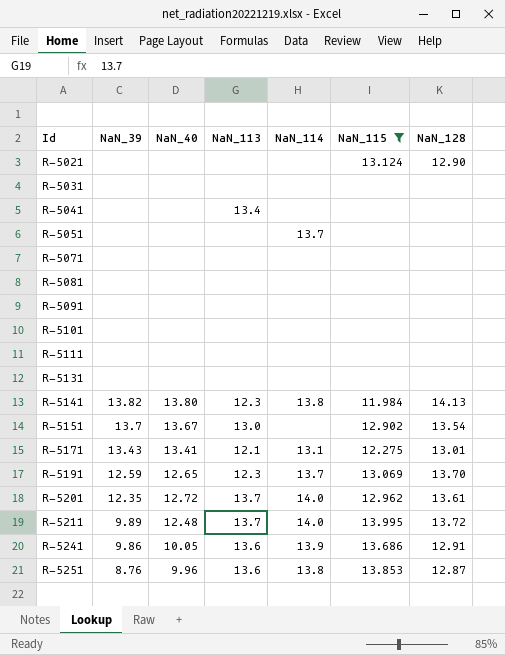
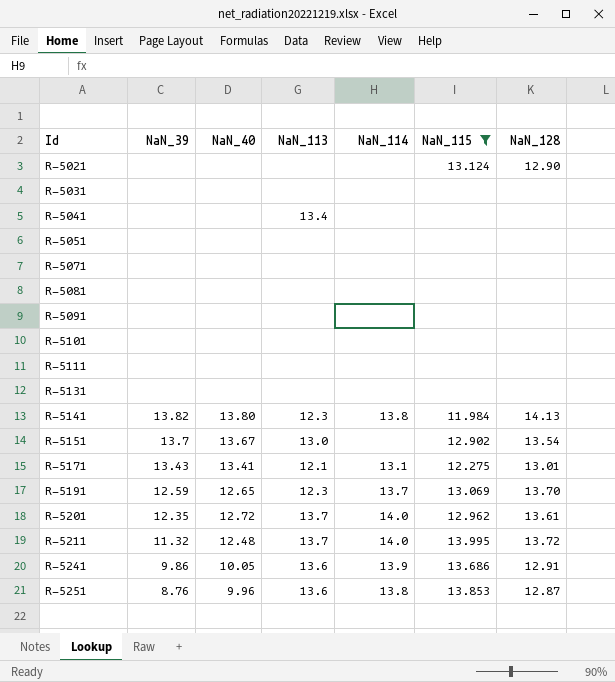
R-5051 | NaN_114: 13.7 -> none
R-5211 | NaN_39: 9.89 -> 11.32

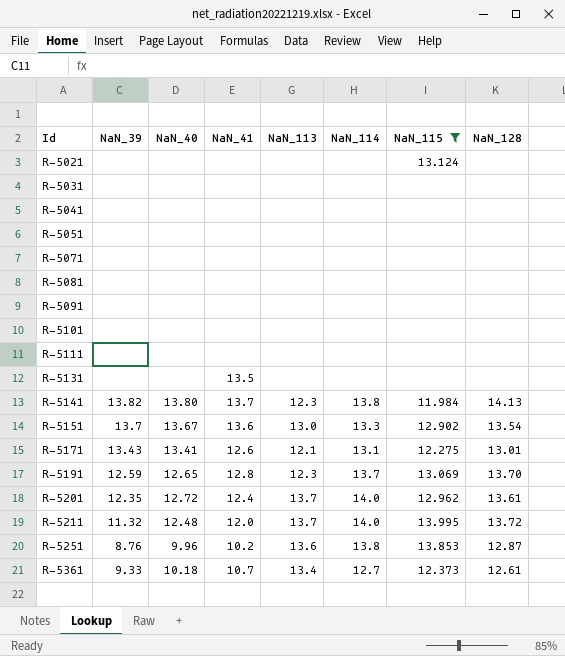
column NaN_41 | position: none -> 4
row R-5241: 9.86 | 10.05 | 13.6 | 13.9 | 13.686 | 12.91 -> none
R-5021 | NaN_128: 12.90 -> none
R-5041 | NaN_113: 13.4 -> none
R-5151 | NaN_114: none -> 13.3
row R-5361: none -> 9.33 | 10.18 | 10.7 | 13.4 | 12.7 | 12.373 | 12.61

